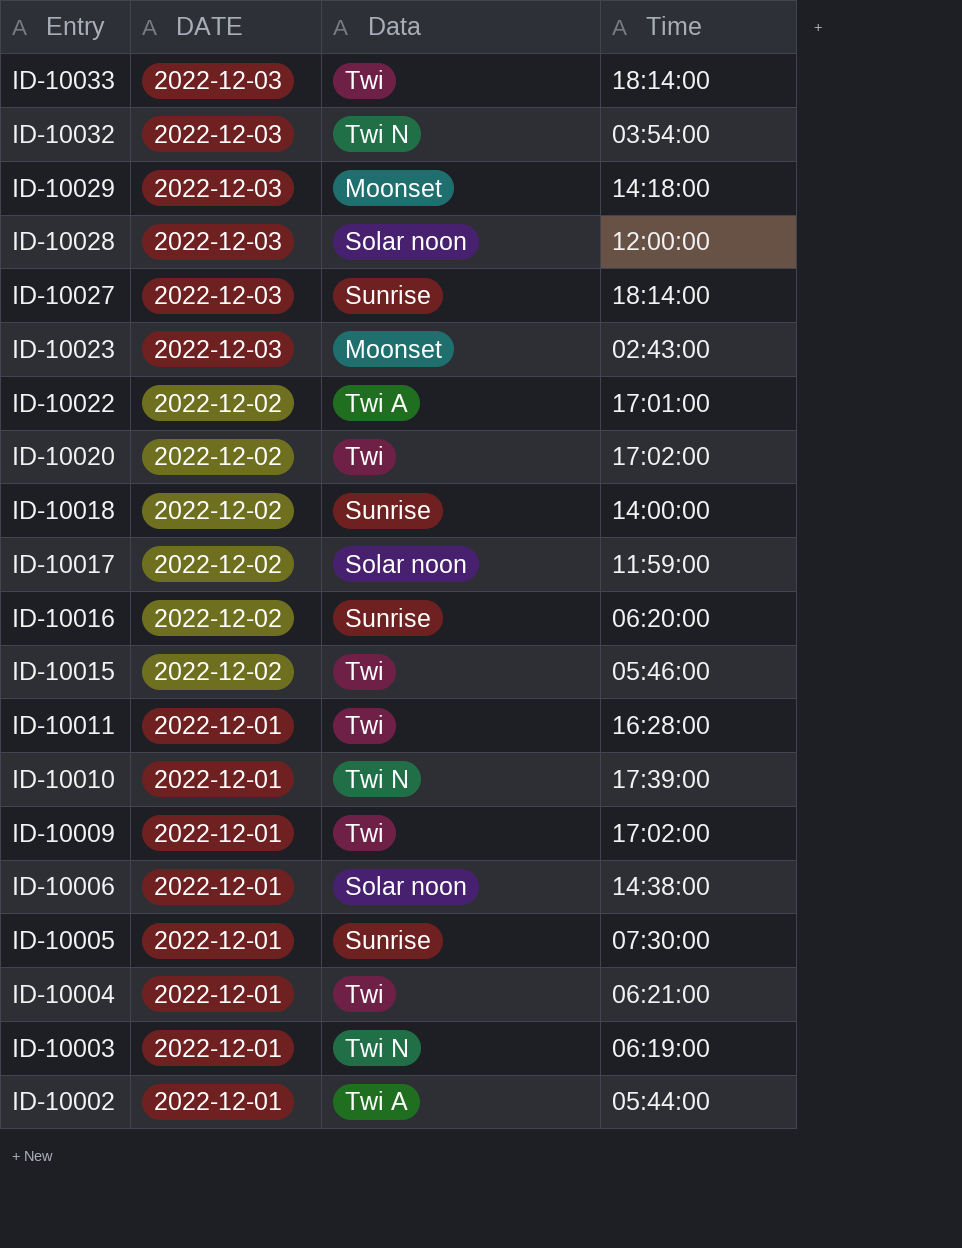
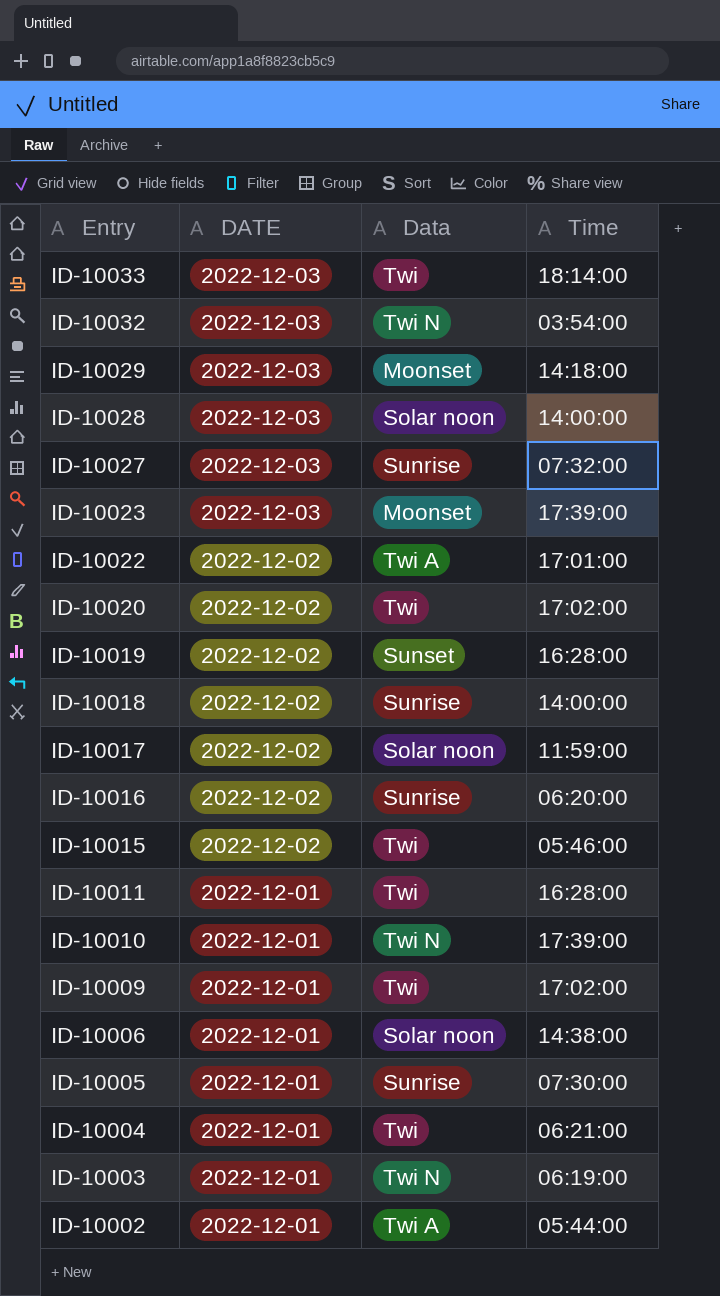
ID-10028 | Time: 12:00:00 -> 14:00:00
ID-10027 | Time: 18:14:00 -> 07:32:00
ID-10023 | Time: 02:43:00 -> 17:39:00
row ID-10019: none -> 2022-12-02 | Sunset | 16:28:00

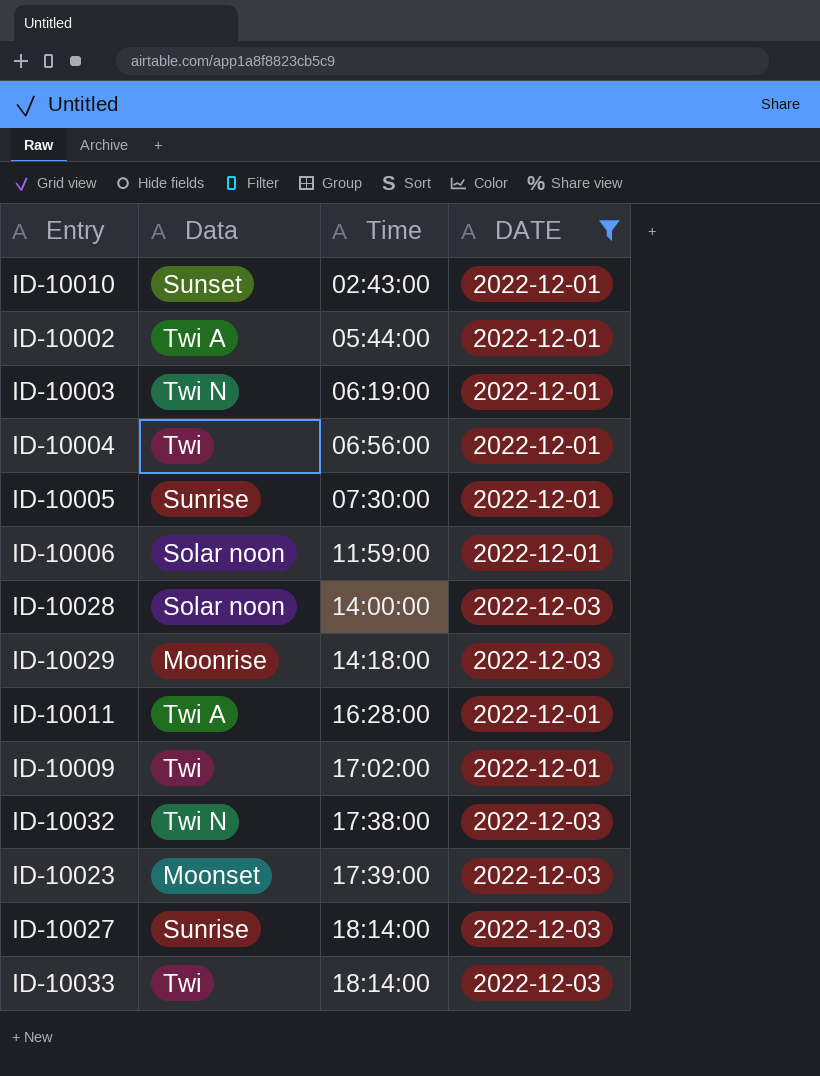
filter: none -> DATE != 2022-12-02
row order: Entry descending -> Time ascending
column DATE | position: 2 -> 4
ID-10010 | Data: Twi N -> Sunset
ID-10010 | Time: 17:39:00 -> 02:43:00
ID-10004 | Time: 06:21:00 -> 06:56:00
ID-10006 | Time: 14:38:00 -> 11:59:00
ID-10029 | Data: Moonset -> Moonrise
ID-10011 | Data: Twi -> Twi A
ID-10032 | Time: 03:54:00 -> 17:38:00
ID-10027 | Time: 07:32:00 -> 18:14:00

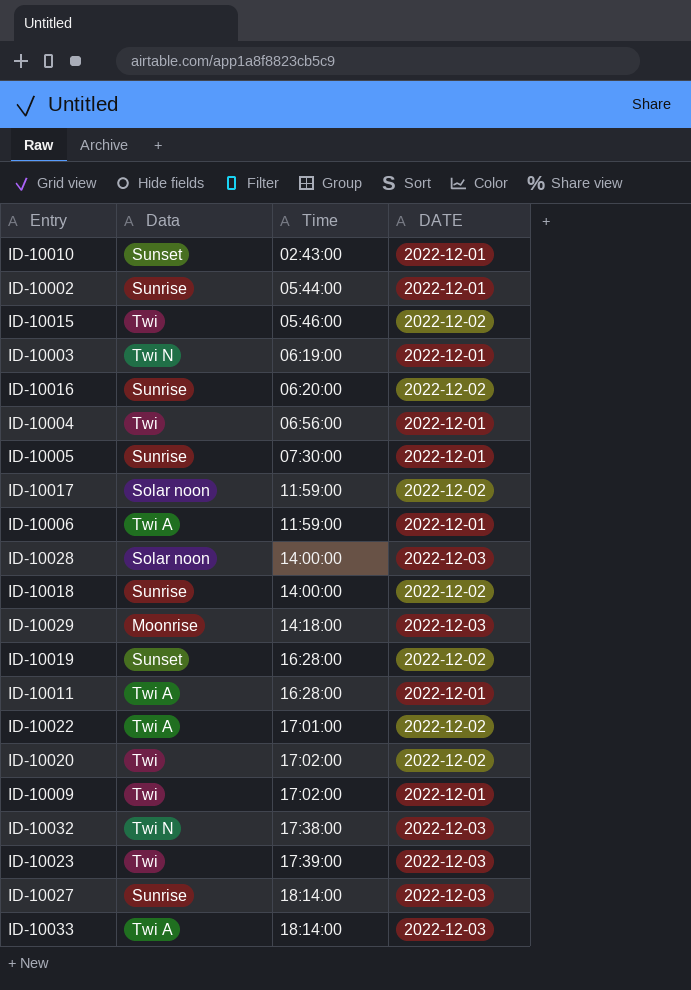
filter: DATE != 2022-12-02 -> none
ID-10002 | Data: Twi A -> Sunrise
ID-10006 | Data: Solar noon -> Twi A
ID-10023 | Data: Moonset -> Twi
ID-10033 | Data: Twi -> Twi A

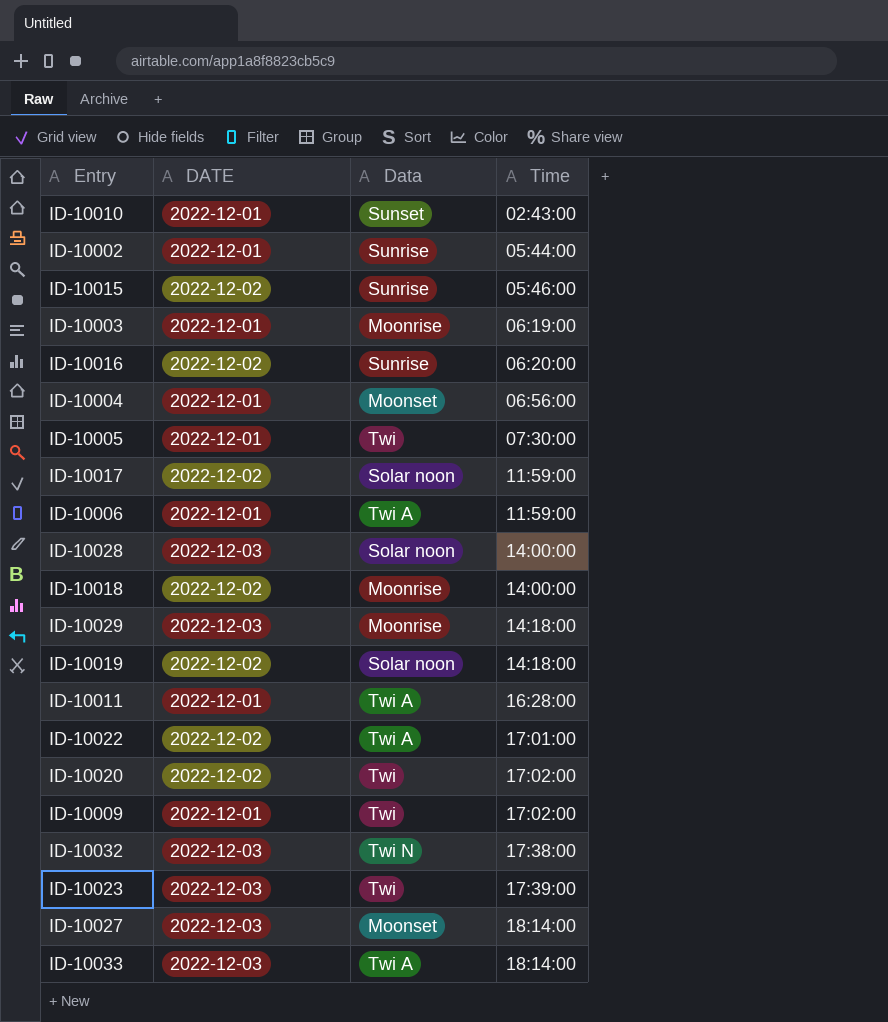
column DATE | position: 4 -> 2
ID-10015 | Data: Twi -> Sunrise
ID-10003 | Data: Twi N -> Moonrise
ID-10004 | Data: Twi -> Moonset
ID-10005 | Data: Sunrise -> Twi
ID-10018 | Data: Sunrise -> Moonrise
ID-10019 | Data: Sunset -> Solar noon
ID-10019 | Time: 16:28:00 -> 14:18:00
ID-10027 | Data: Sunrise -> Moonset

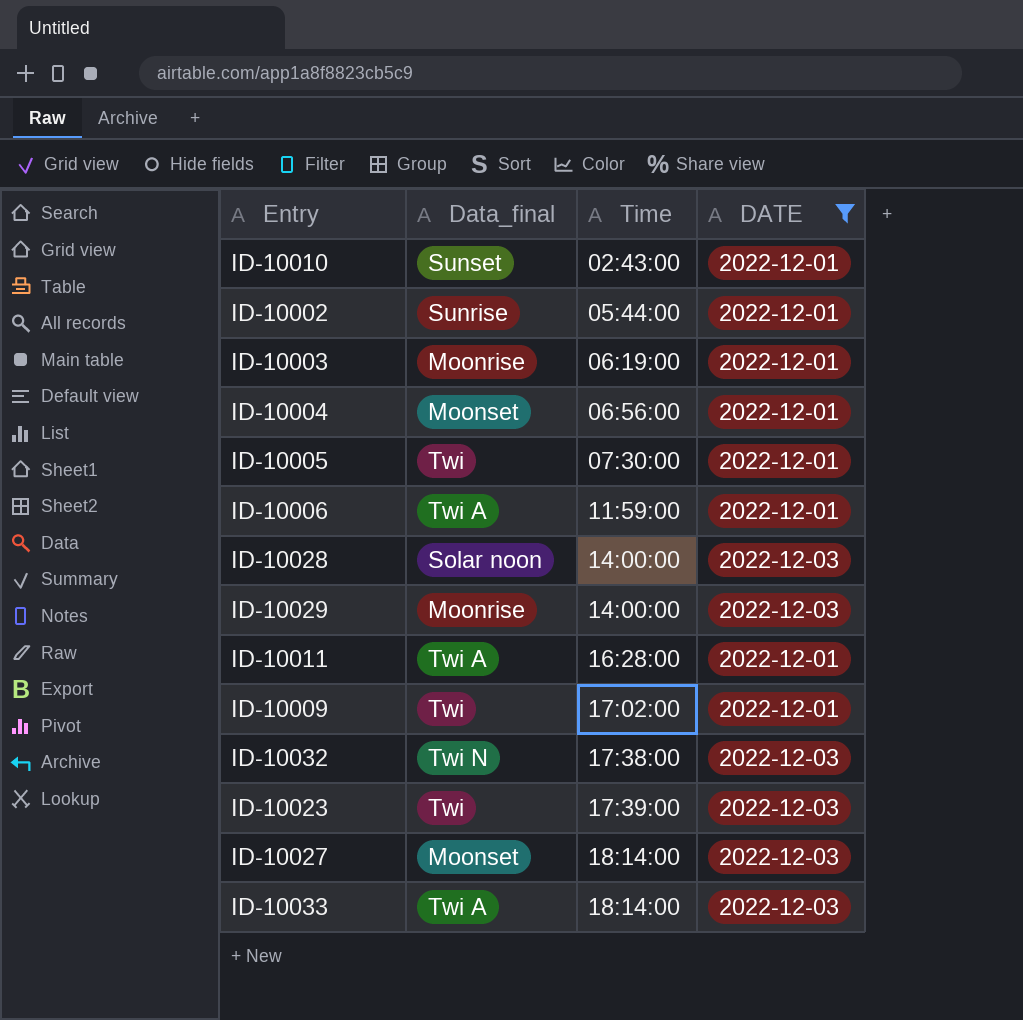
filter: none -> DATE != 2022-12-02
column name: Data -> Data_final
column DATE | position: 2 -> 4
ID-10029 | Time: 14:18:00 -> 14:00:00

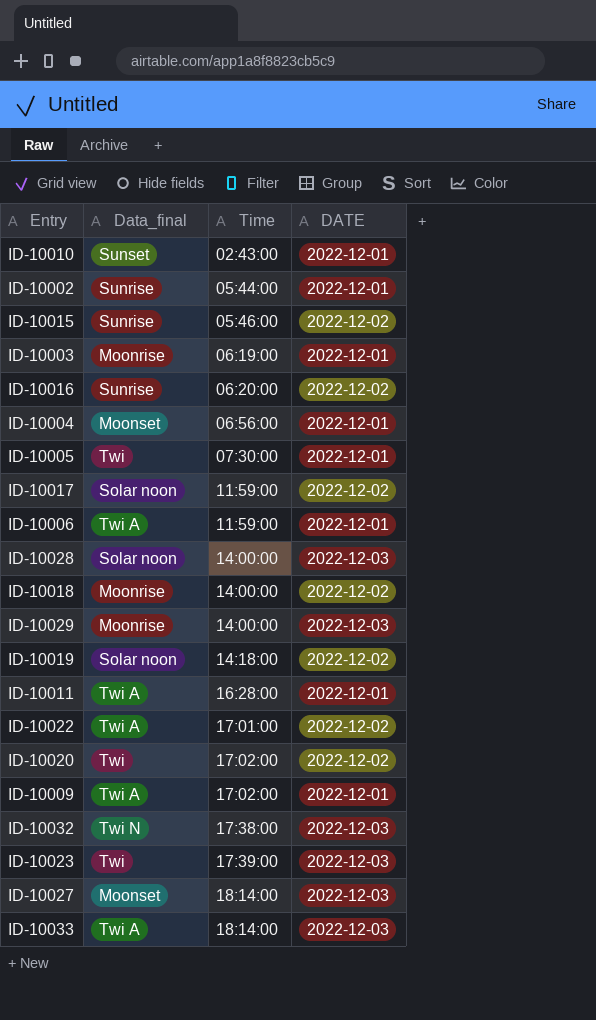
filter: DATE != 2022-12-02 -> none
ID-10009 | Data_final: Twi -> Twi A

